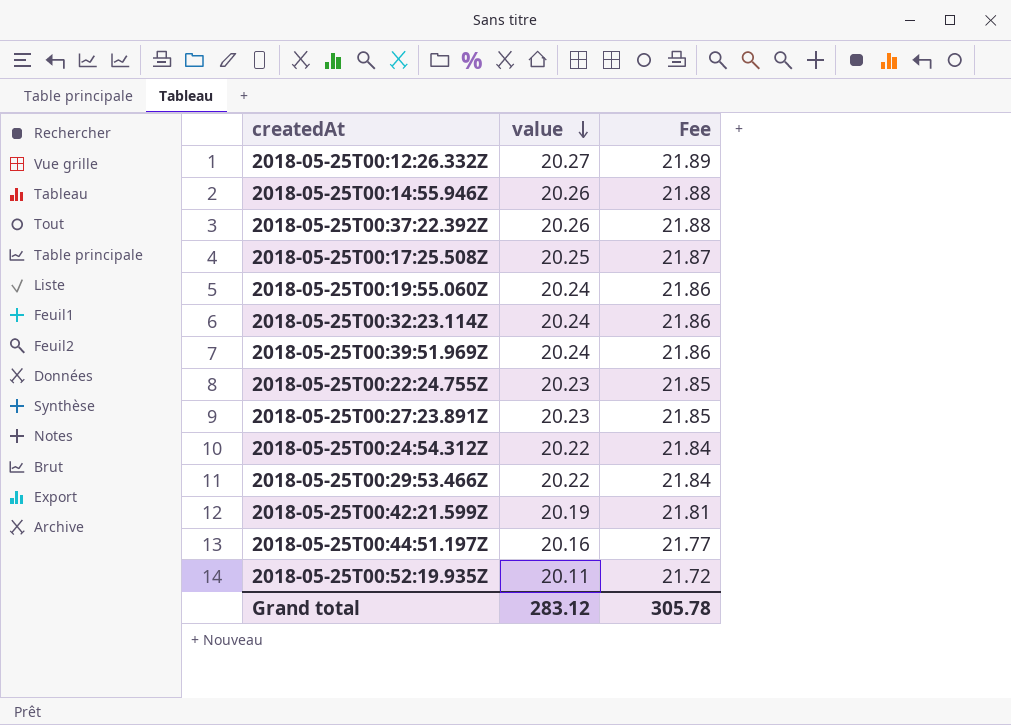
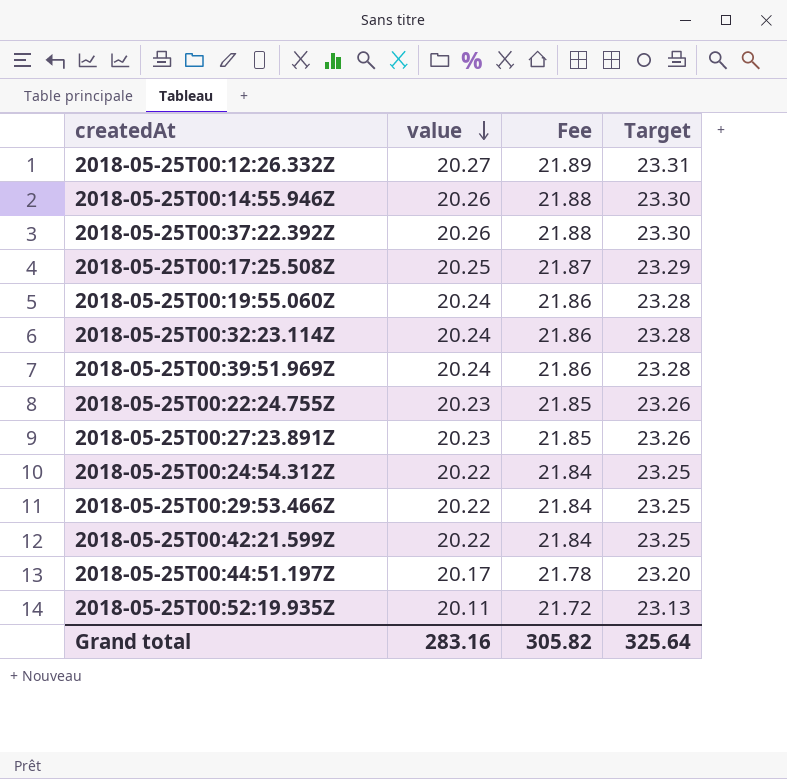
column Target | formula: none -> [value] * 1.15
2018-05-25T00:42:21.599Z | value: 20.19 -> 20.22
2018-05-25T00:42:21.599Z | Fee: 21.81 -> 21.84
2018-05-25T00:44:51.197Z | value: 20.16 -> 20.17
2018-05-25T00:44:51.197Z | Fee: 21.77 -> 21.78
Grand total | value: 283.12 -> 283.16
Grand total | Fee: 305.78 -> 305.82

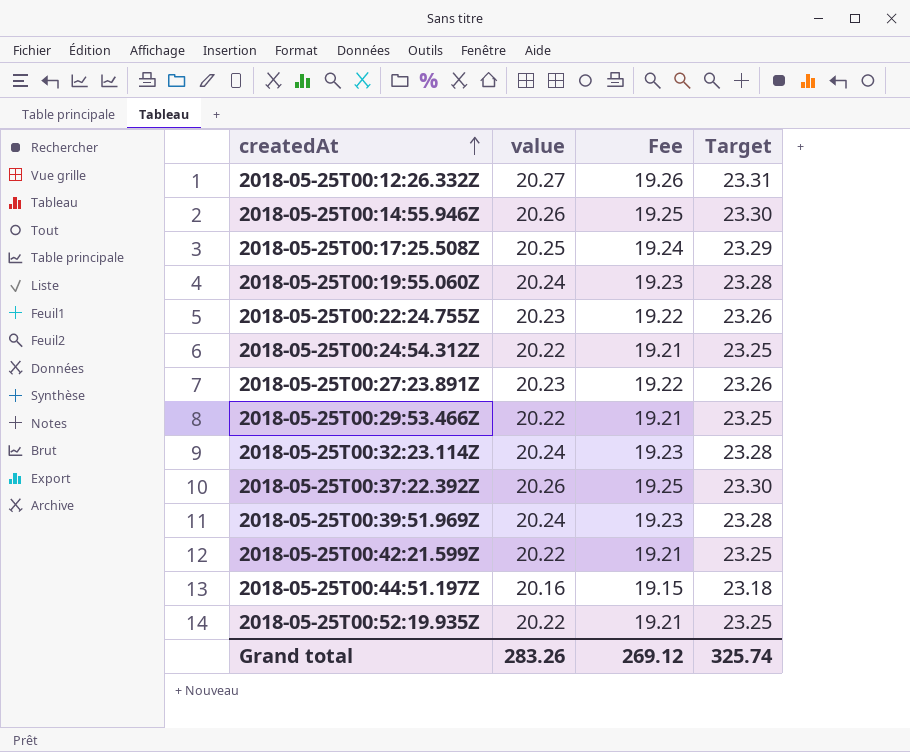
row order: value descending -> createdAt ascending
column Fee | formula: [value] * 1.08 -> [value] * 0.95
2018-05-25T00:44:51.197Z | value: 20.17 -> 20.16
2018-05-25T00:44:51.197Z | Target: 23.20 -> 23.18
2018-05-25T00:52:19.935Z | value: 20.11 -> 20.22
2018-05-25T00:52:19.935Z | Target: 23.13 -> 23.25
Grand total | value: 283.16 -> 283.26
Grand total | Fee: 305.82 -> 269.12
Grand total | Target: 325.64 -> 325.74

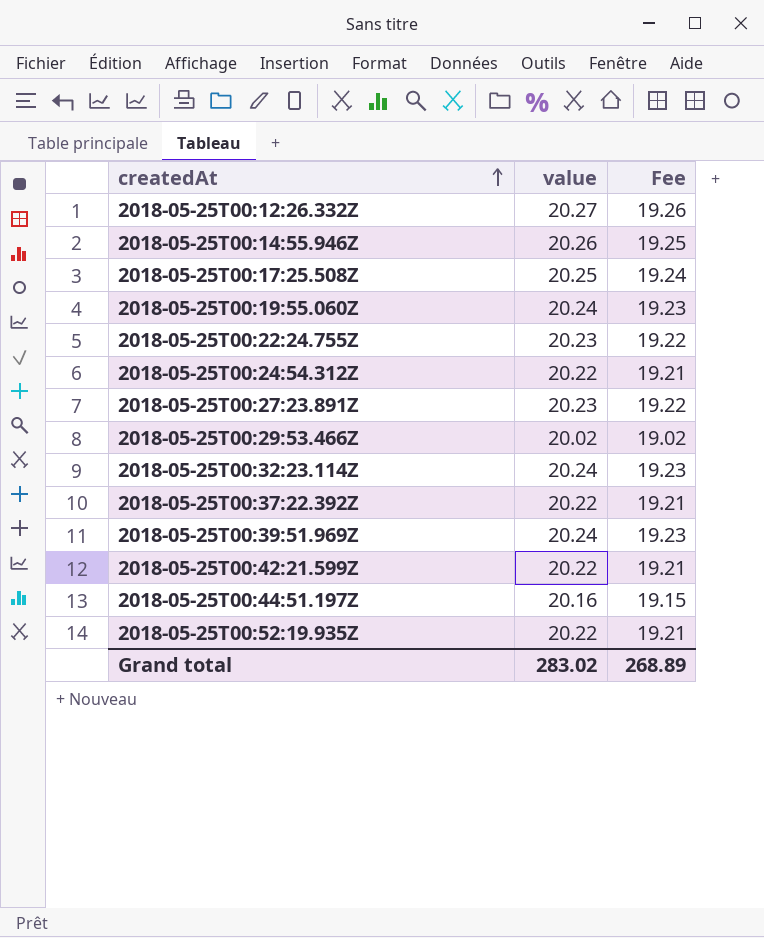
column Target | formula: [value] * 1.15 -> none
2018-05-25T00:29:53.466Z | value: 20.22 -> 20.02
2018-05-25T00:29:53.466Z | Fee: 19.21 -> 19.02
2018-05-25T00:37:22.392Z | value: 20.26 -> 20.22
2018-05-25T00:37:22.392Z | Fee: 19.25 -> 19.21
Grand total | value: 283.26 -> 283.02
Grand total | Fee: 269.12 -> 268.89

